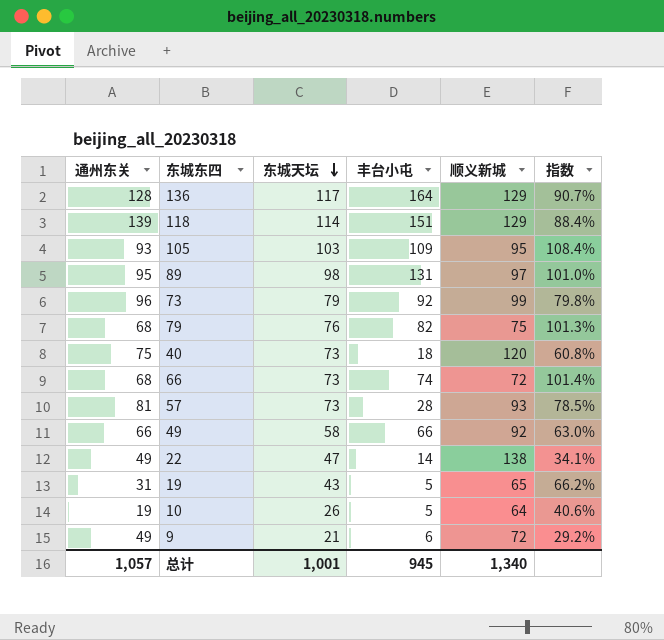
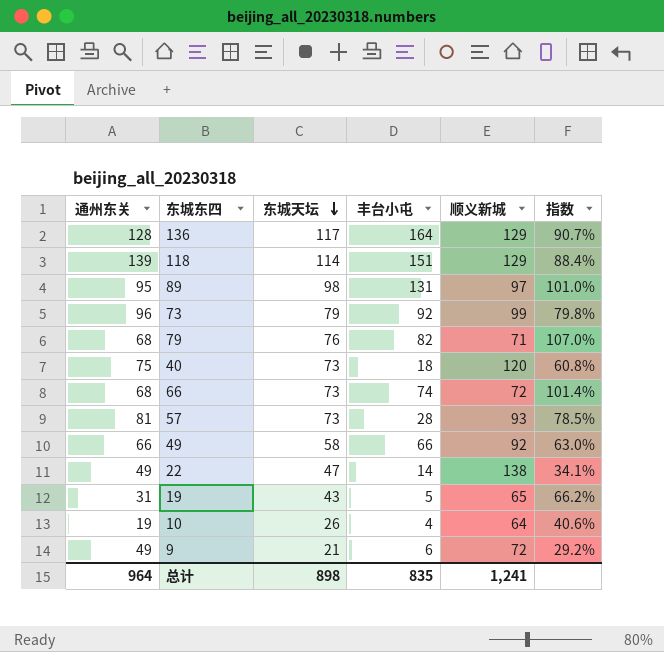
row 105: 93 | 103 | 109 | 95 | 108.4% -> none
79 | 顺义新城: 75 -> 71
79 | 指数: 101.3% -> 107.0%
10 | 丰台小屯: 5 -> 4
总计 | 通州东关: 1,057 -> 964
总计 | 东城天坛: 1,001 -> 898
总计 | 丰台小屯: 945 -> 835
总计 | 顺义新城: 1,340 -> 1,241

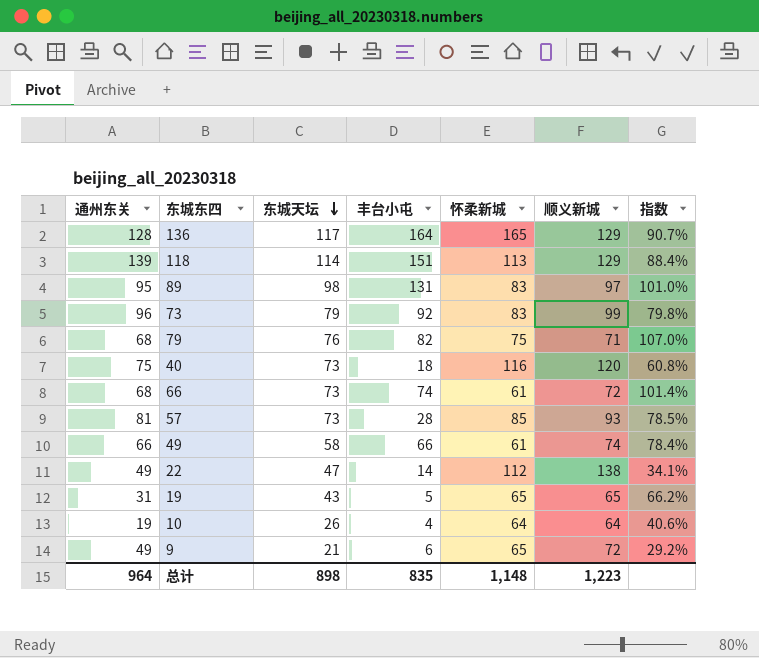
column 怀柔新城 | position: none -> 5
49 | 顺义新城: 92 -> 74
49 | 指数: 63.0% -> 78.4%
总计 | 顺义新城: 1,241 -> 1,223

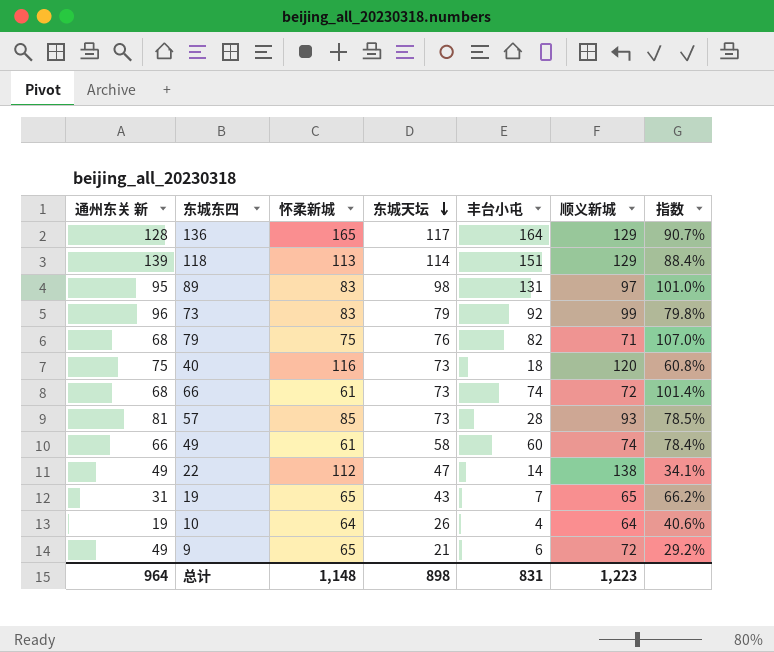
column name: 通州东关 -> 通州东关 新
column 怀柔新城 | position: 5 -> 3
49 | 丰台小屯: 66 -> 60
19 | 丰台小屯: 5 -> 7
总计 | 丰台小屯: 835 -> 831

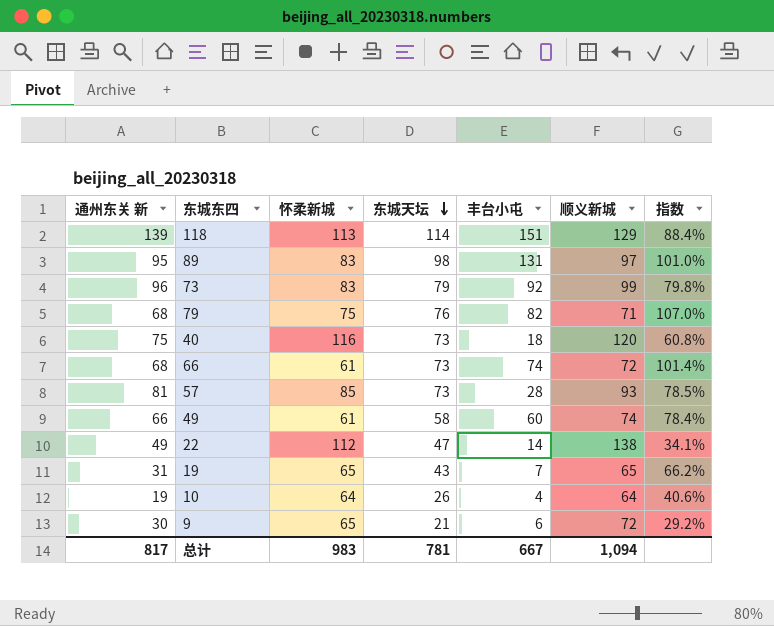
row 136: 128 | 165 | 117 | 164 | 129 | 90.7% -> none
9 | 通州东关 新: 49 -> 30
总计 | 通州东关 新: 964 -> 817
总计 | 怀柔新城: 1,148 -> 983
总计 | 东城天坛: 898 -> 781
总计 | 丰台小屯: 831 -> 667
总计 | 顺义新城: 1,223 -> 1,094

